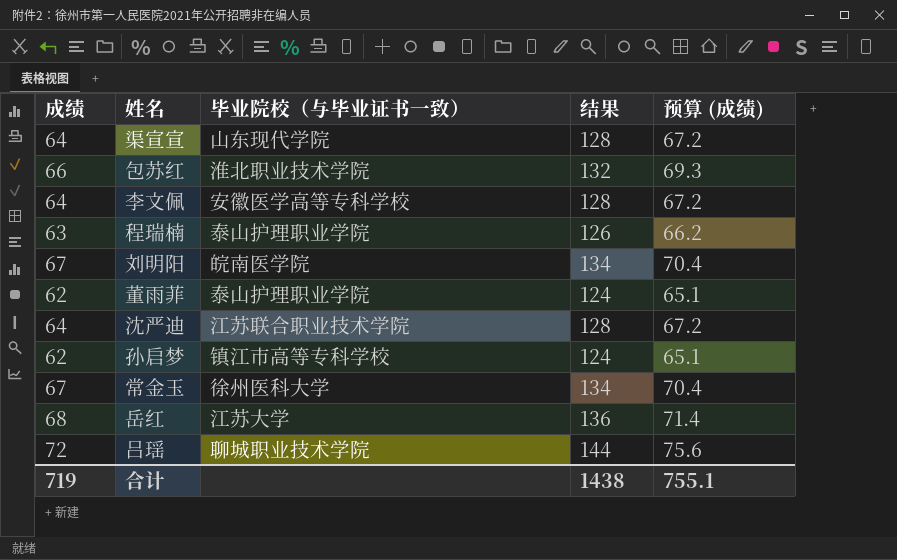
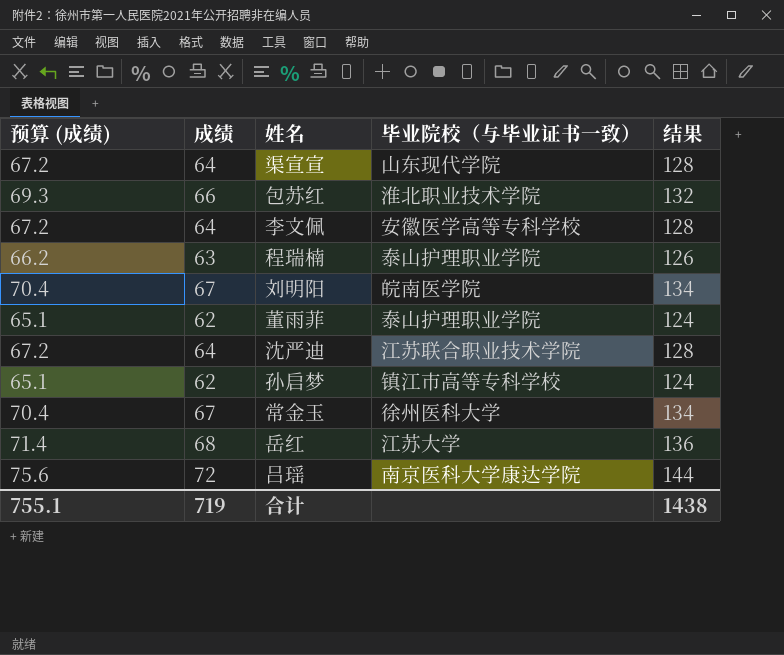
column 预算 (成绩) | position: 5 -> 1
吕瑶 | 毕业院校（与毕业证书一致）: 聊城职业技术学院 -> 南京医科大学康达学院

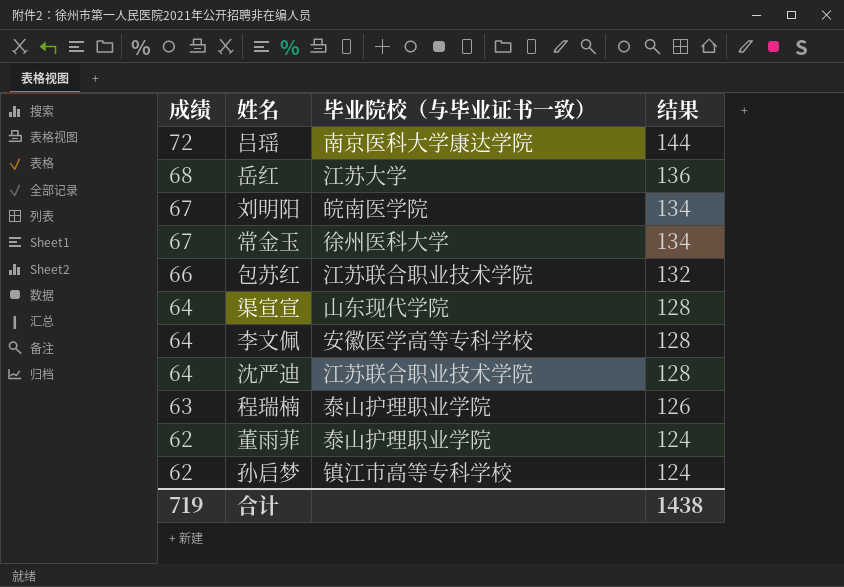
row order: none -> 成绩 descending
column 预算 (成绩) | formula: [成绩] * 1.05 -> none
包苏红 | 毕业院校（与毕业证书一致）: 淮北职业技术学院 -> 江苏联合职业技术学院

